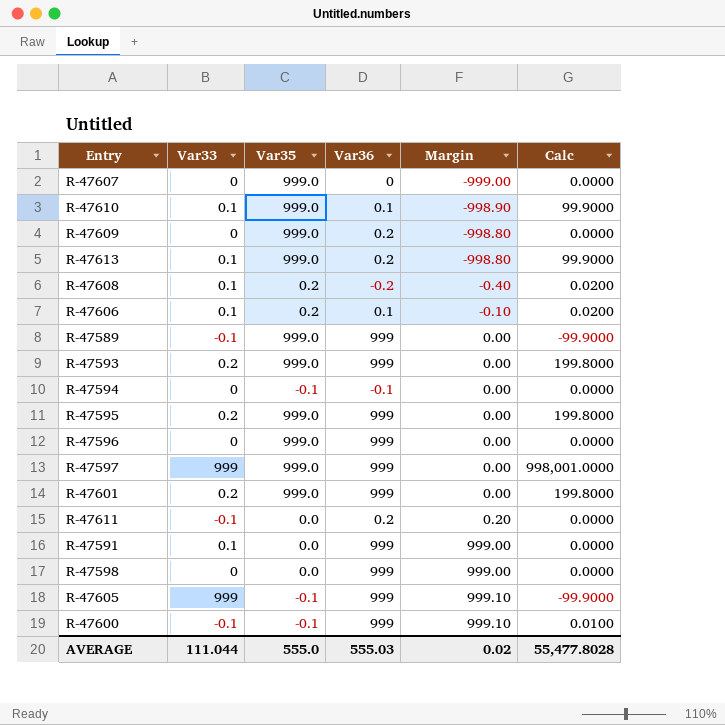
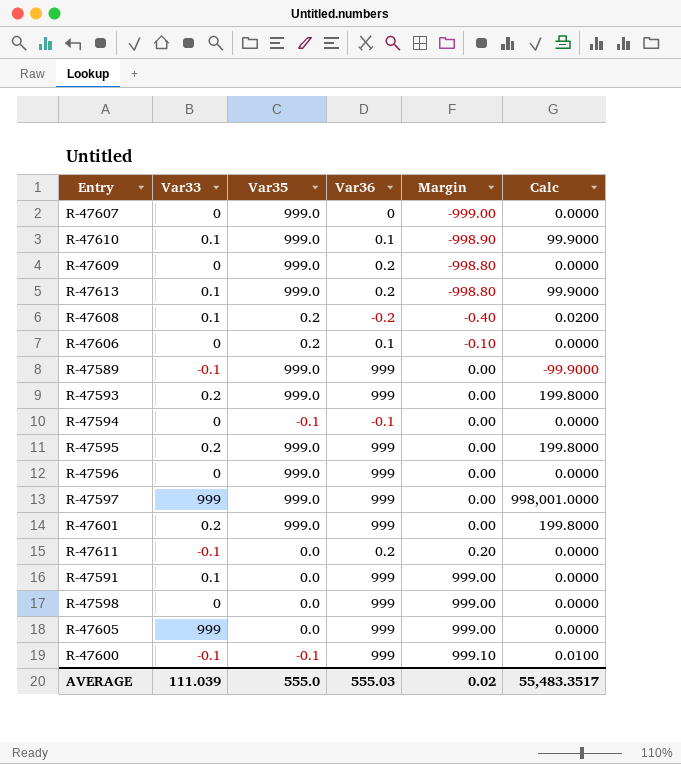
R-47606 | Var33: 0.1 -> 0
R-47606 | Calc: 0.0200 -> 0.0000
R-47605 | Var35: -0.1 -> 0.0
R-47605 | Margin: 999.10 -> 999.00
R-47605 | Calc: -99.9000 -> 0.0000
AVERAGE | Var33: 111.044 -> 111.039
AVERAGE | Calc: 55,477.8028 -> 55,483.3517

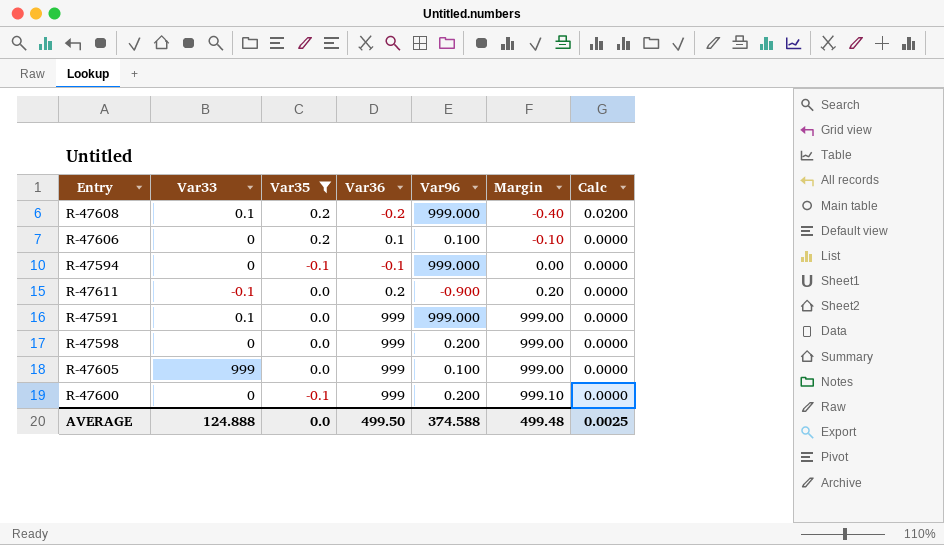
filter: none -> Var35 != 999.0
column Var96 | position: none -> 5
R-47600 | Var33: -0.1 -> 0
R-47600 | Calc: 0.0100 -> 0.0000
AVERAGE | Var33: 111.039 -> 124.888
AVERAGE | Var35: 555.0 -> 0.0
AVERAGE | Var36: 555.03 -> 499.50
AVERAGE | Margin: 0.02 -> 499.48
AVERAGE | Calc: 55,483.3517 -> 0.0025

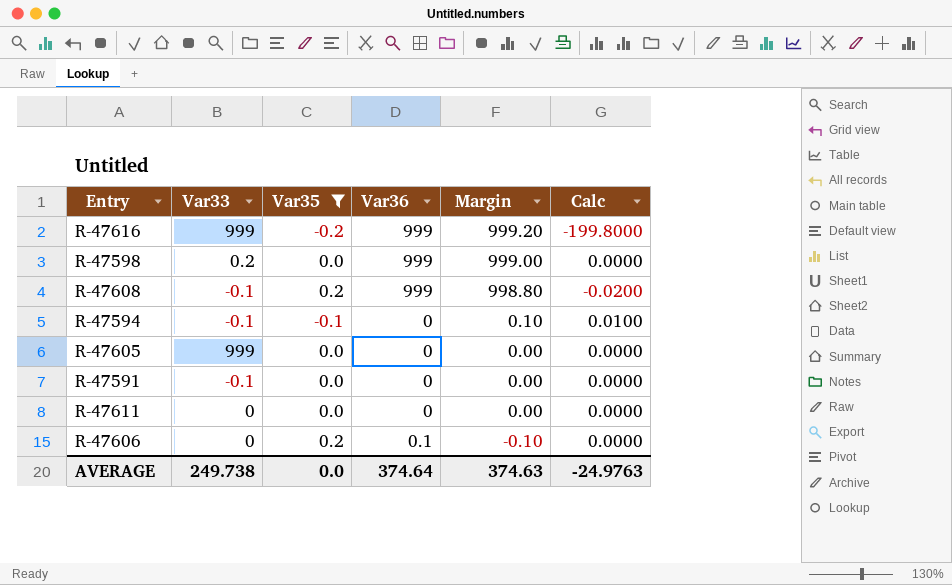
row order: Margin ascending -> Margin descending
column Var96 | position: 5 -> none
row R-47600: 0 | -0.1 | 999 | 0.200 | 999.10 | 0.0000 -> none
row R-47616: none -> 999 | -0.2 | 999 | 999.20 | -199.8000
R-47598 | Var33: 0 -> 0.2
R-47608 | Var33: 0.1 -> -0.1
R-47608 | Var36: -0.2 -> 999
R-47608 | Margin: -0.40 -> 998.80
R-47608 | Calc: 0.0200 -> -0.0200
R-47594 | Var33: 0 -> -0.1
R-47594 | Var36: -0.1 -> 0
R-47594 | Margin: 0.00 -> 0.10
R-47594 | Calc: 0.0000 -> 0.0100
R-47605 | Var36: 999 -> 0
R-47605 | Margin: 999.00 -> 0.00
R-47591 | Var33: 0.1 -> -0.1
R-47591 | Var36: 999 -> 0
R-47591 | Margin: 999.00 -> 0.00
R-47611 | Var33: -0.1 -> 0
R-47611 | Var36: 0.2 -> 0
R-47611 | Margin: 0.20 -> 0.00
AVERAGE | Var33: 124.888 -> 249.738
AVERAGE | Var36: 499.50 -> 374.64
AVERAGE | Margin: 499.48 -> 374.63
AVERAGE | Calc: 0.0025 -> -24.9763

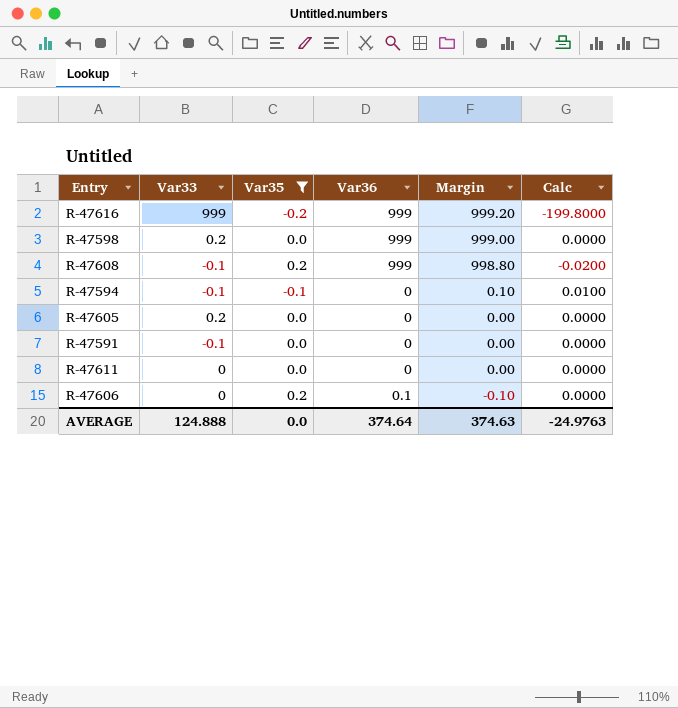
R-47605 | Var33: 999 -> 0.2
AVERAGE | Var33: 249.738 -> 124.888

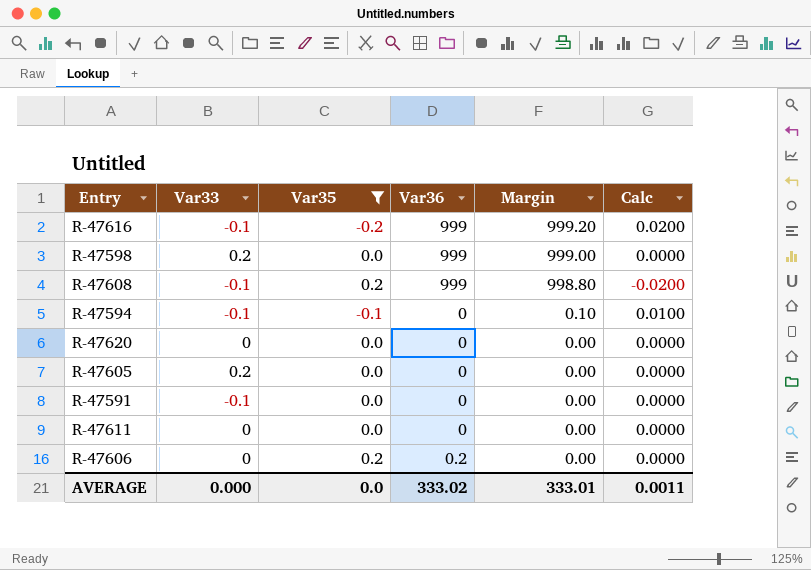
R-47616 | Var33: 999 -> -0.1
R-47616 | Calc: -199.8000 -> 0.0200
row R-47620: none -> 0 | 0.0 | 0 | 0.00 | 0.0000
R-47606 | Var36: 0.1 -> 0.2
R-47606 | Margin: -0.10 -> 0.00
AVERAGE | Var33: 124.888 -> 0.000
AVERAGE | Var36: 374.64 -> 333.02
AVERAGE | Margin: 374.63 -> 333.01
AVERAGE | Calc: -24.9763 -> 0.0011

